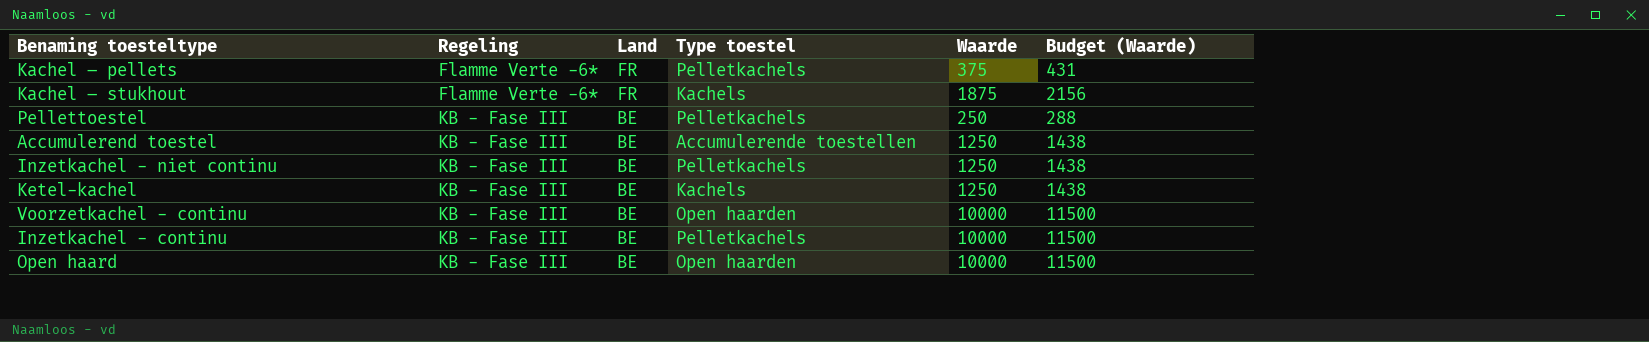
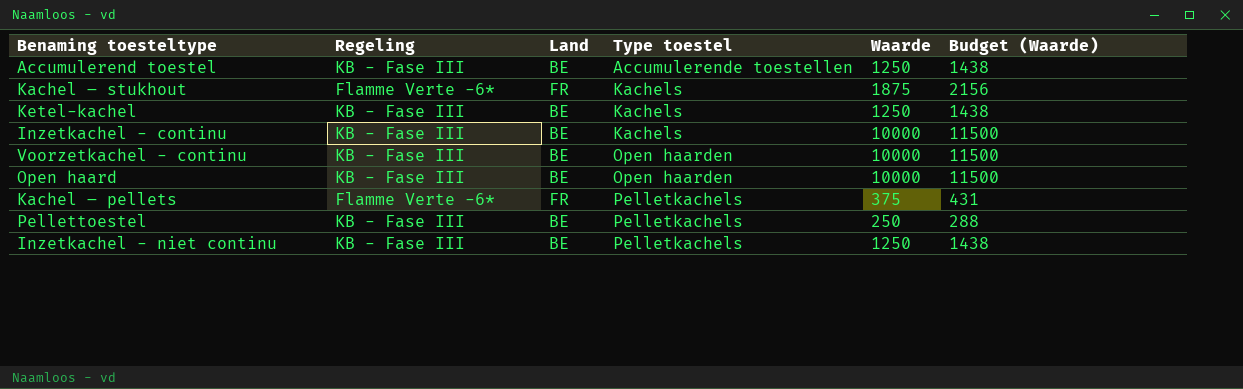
row order: Regeling ascending -> Type toestel ascending
Inzetkachel - continu | Type toestel: Pelletkachels -> Kachels

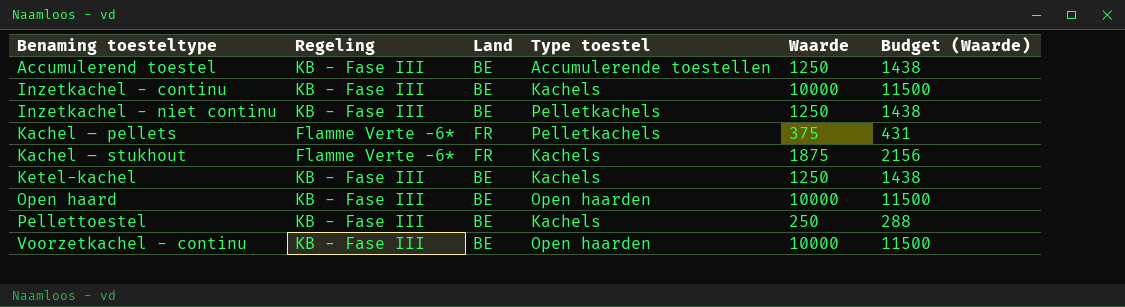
row order: Type toestel ascending -> Benaming toesteltype ascending
Pellettoestel | Type toestel: Pelletkachels -> Kachels

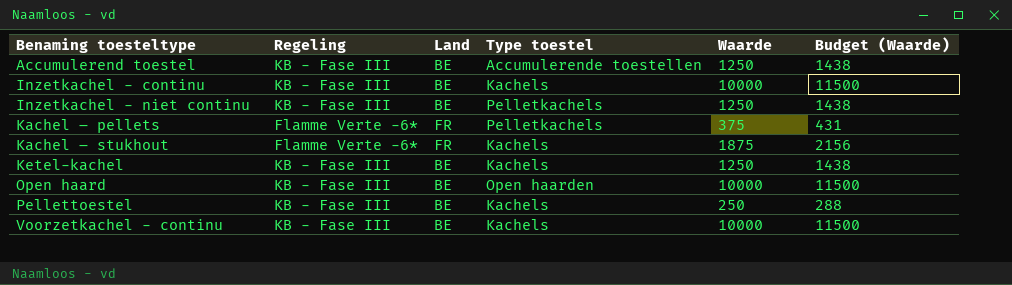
Voorzetkachel - continu | Type toestel: Open haarden -> Kachels

